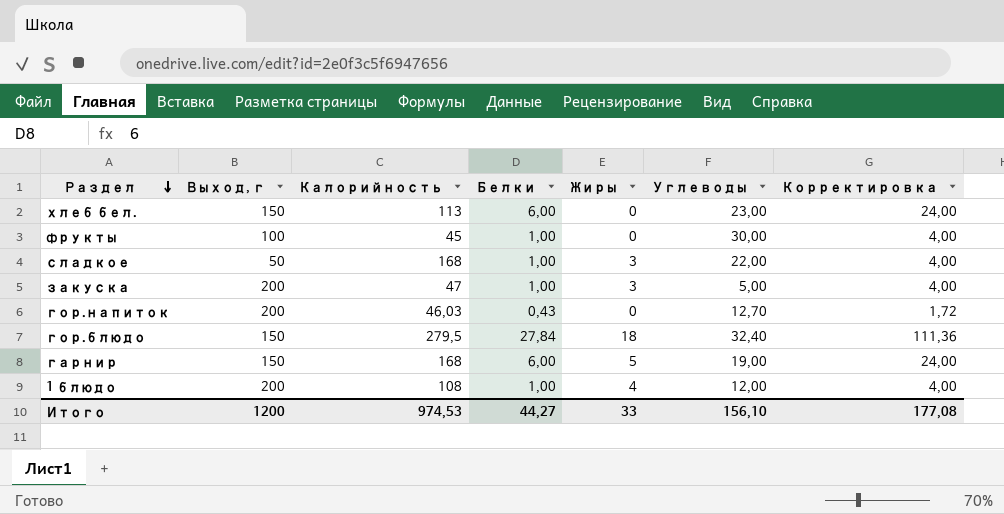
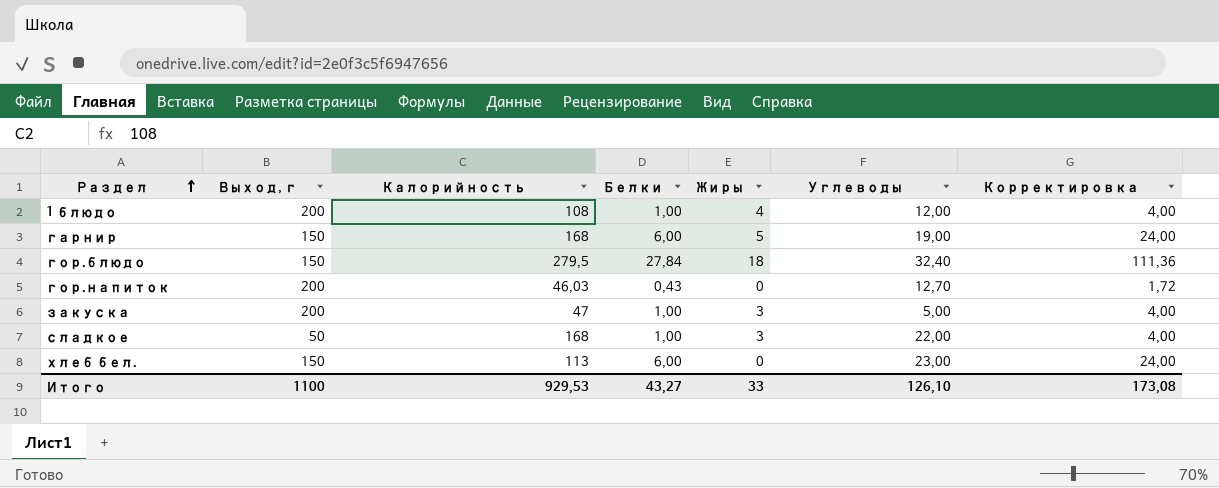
row order: Раздел descending -> Раздел ascending
row фрукты: 100 | 45 | 1,00 | 0 | 30,00 | 4,00 -> none
Итого | Выход, г: 1200 -> 1100
Итого | Калорийность: 974,53 -> 929,53
Итого | Белки: 44,27 -> 43,27
Итого | Углеводы: 156,10 -> 126,10
Итого | Корректировка: 177,08 -> 173,08

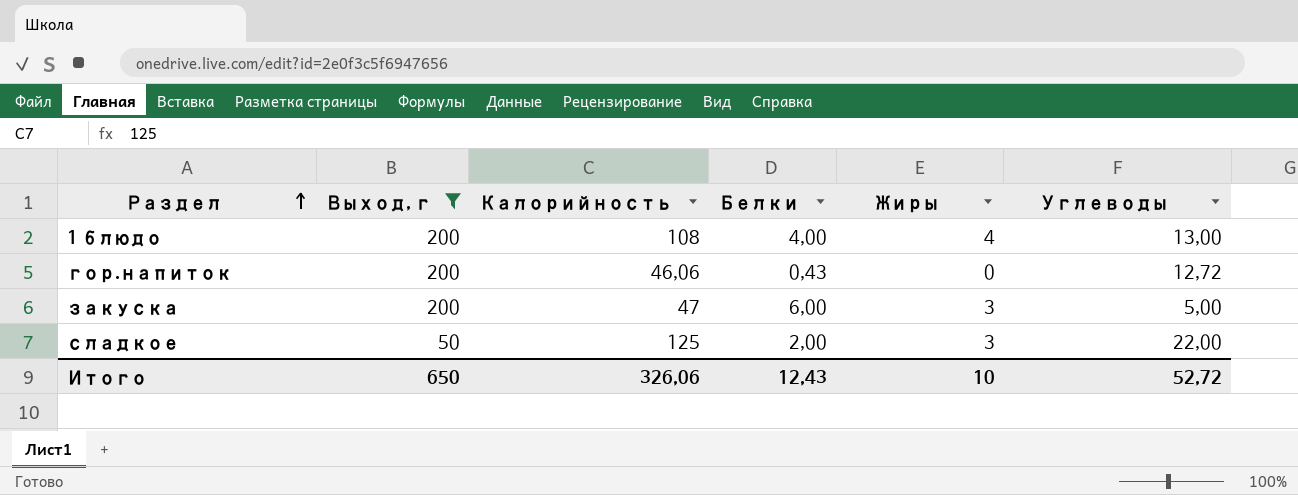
filter: none -> Выход, г != 150
column Корректировка | formula: [Белки] * 4 -> none
1 блюдо | Белки: 1,00 -> 4,00
1 блюдо | Углеводы: 12,00 -> 13,00
гор.напиток | Калорийность: 46,03 -> 46,06
гор.напиток | Углеводы: 12,70 -> 12,72
закуска | Белки: 1,00 -> 6,00
сладкое | Калорийность: 168 -> 125
сладкое | Белки: 1,00 -> 2,00
Итого | Выход, г: 1100 -> 650
Итого | Калорийность: 929,53 -> 326,06
Итого | Белки: 43,27 -> 12,43
Итого | Жиры: 33 -> 10
Итого | Углеводы: 126,10 -> 52,72

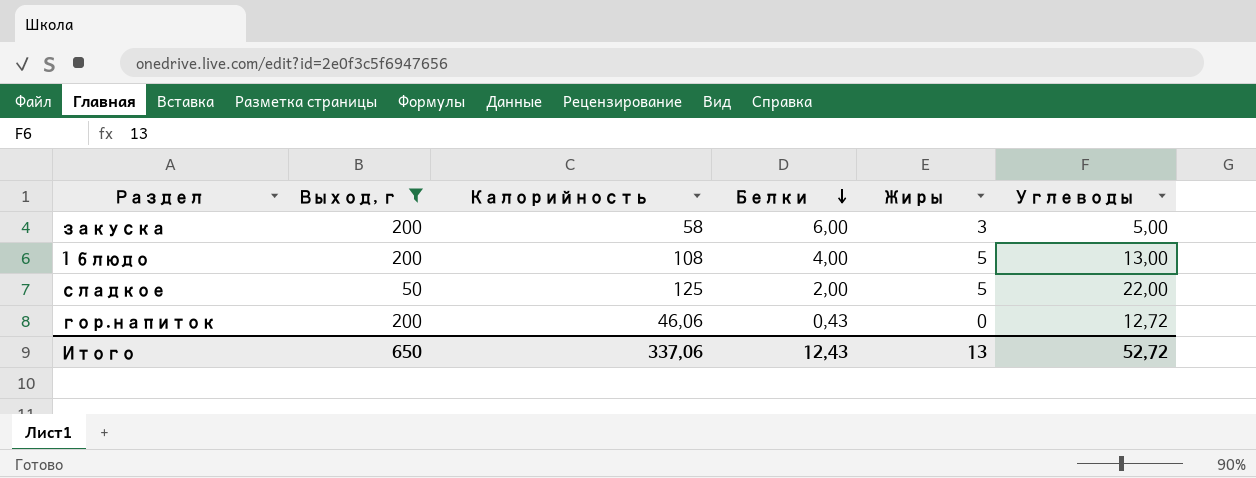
row order: Раздел ascending -> Белки descending
закуска | Калорийность: 47 -> 58
1 блюдо | Жиры: 4 -> 5
сладкое | Жиры: 3 -> 5
Итого | Калорийность: 326,06 -> 337,06
Итого | Жиры: 10 -> 13

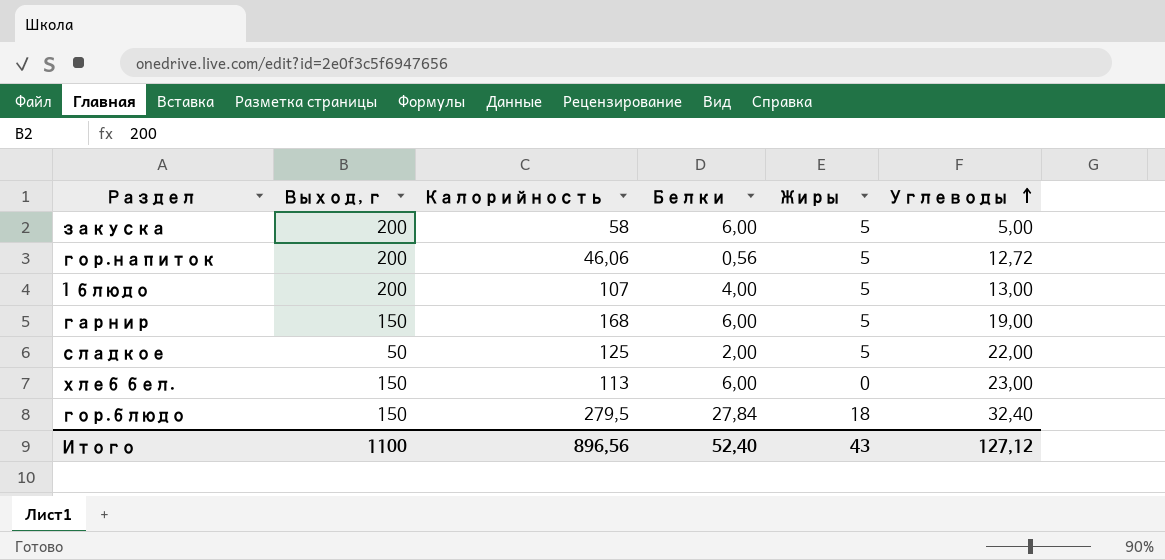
filter: Выход, г != 150 -> none
row order: Белки descending -> Углеводы ascending
закуска | Жиры: 3 -> 5
гор.напиток | Белки: 0,43 -> 0,56
гор.напиток | Жиры: 0 -> 5
1 блюдо | Калорийность: 108 -> 107
Итого | Выход, г: 650 -> 1100
Итого | Калорийность: 337,06 -> 896,56
Итого | Белки: 12,43 -> 52,40
Итого | Жиры: 13 -> 43
Итого | Углеводы: 52,72 -> 127,12

